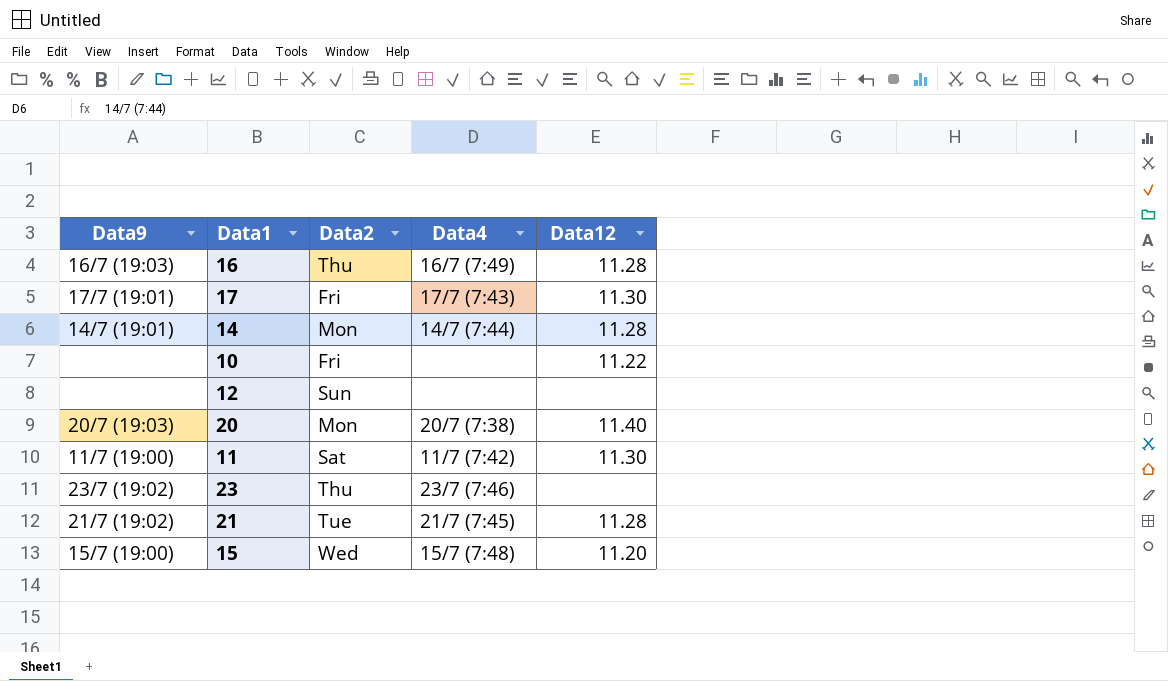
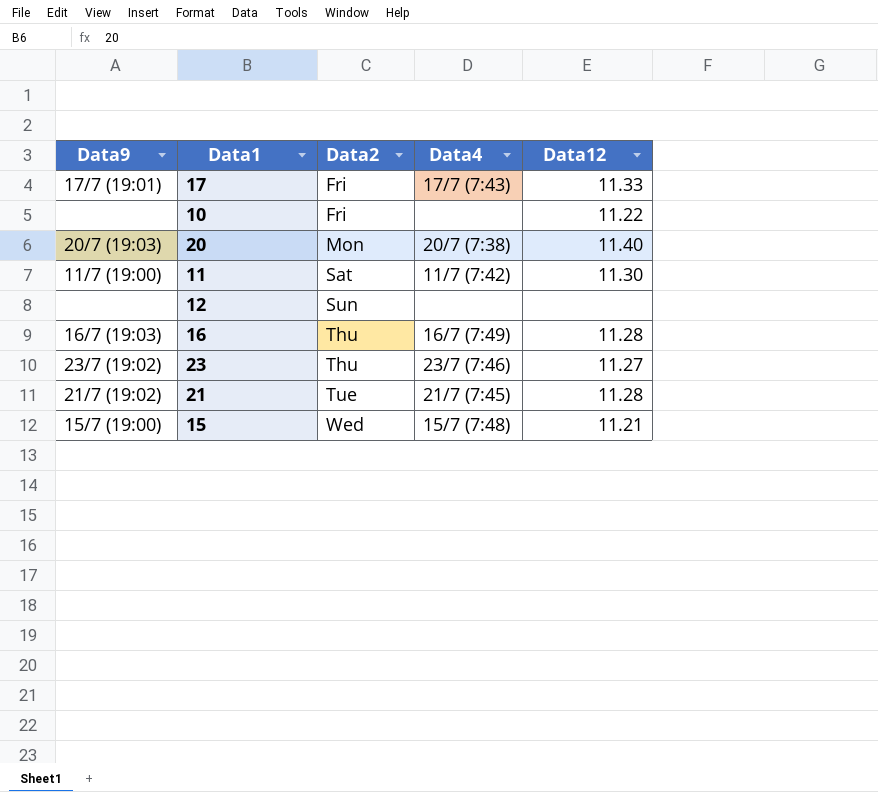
row order: none -> Data2 ascending
row 14: 14/7 (19:01) | Mon | 14/7 (7:44) | 11.28 -> none
17 | Data12: 11.30 -> 11.33
23 | Data12: none -> 11.27
15 | Data12: 11.20 -> 11.21

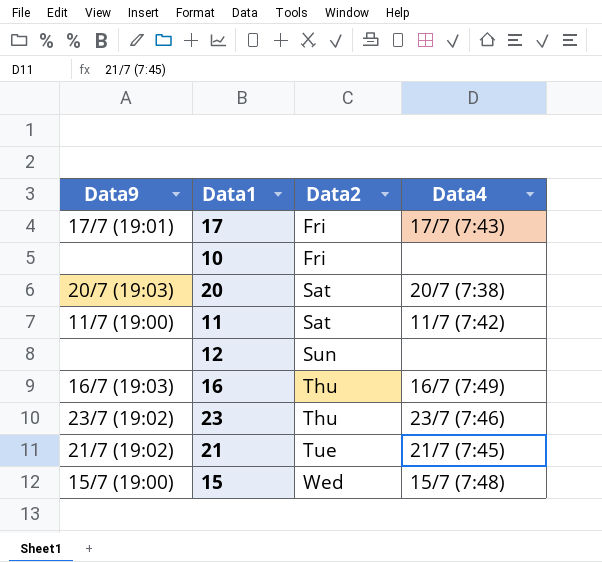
column Data12 | position: 5 -> none
20 | Data2: Mon -> Sat

